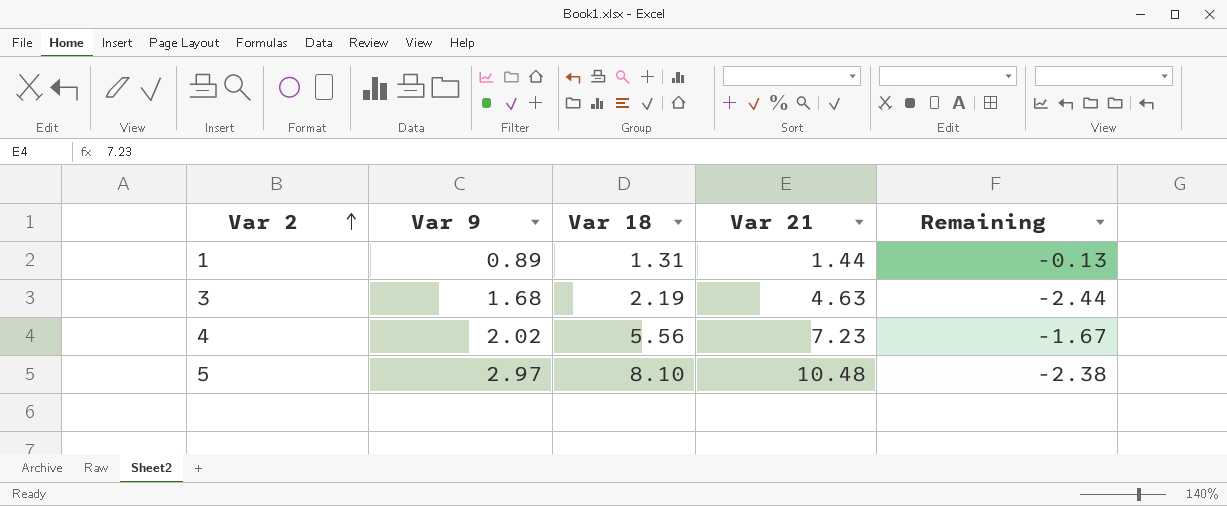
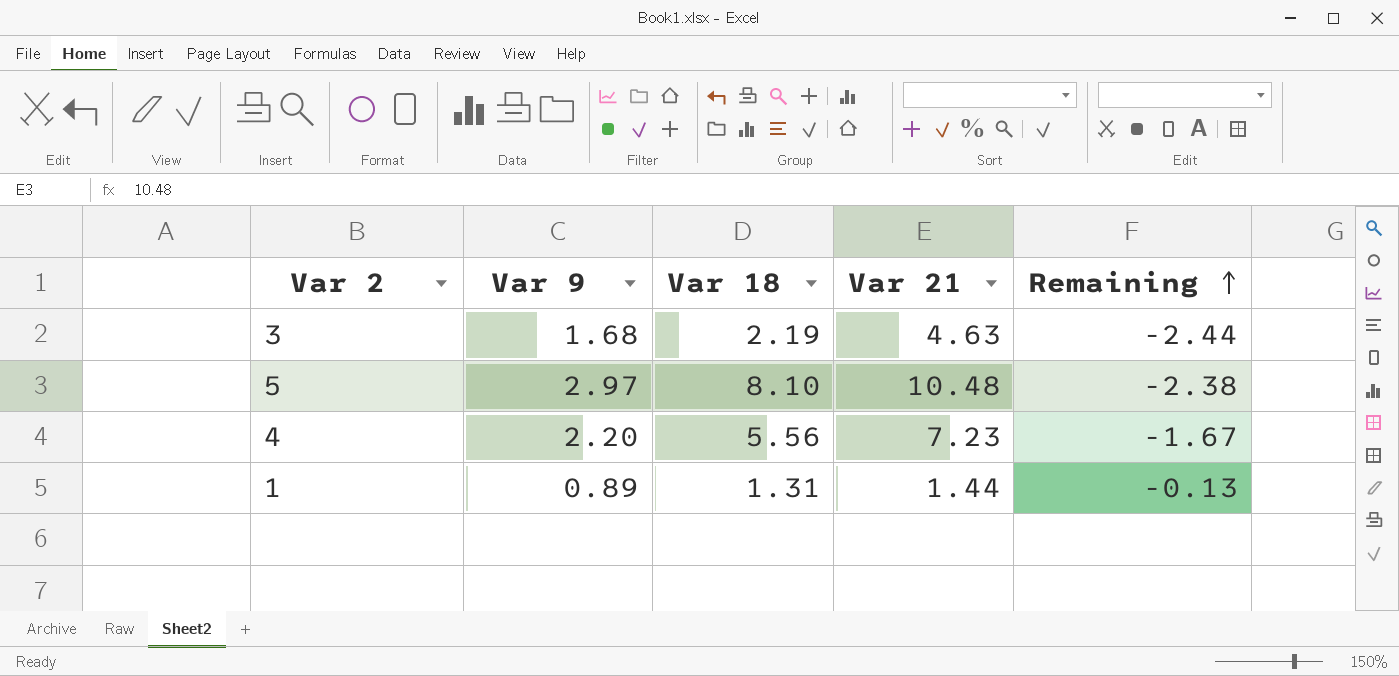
row order: Var 2 ascending -> Remaining ascending
4 | Var 9: 2.02 -> 2.20

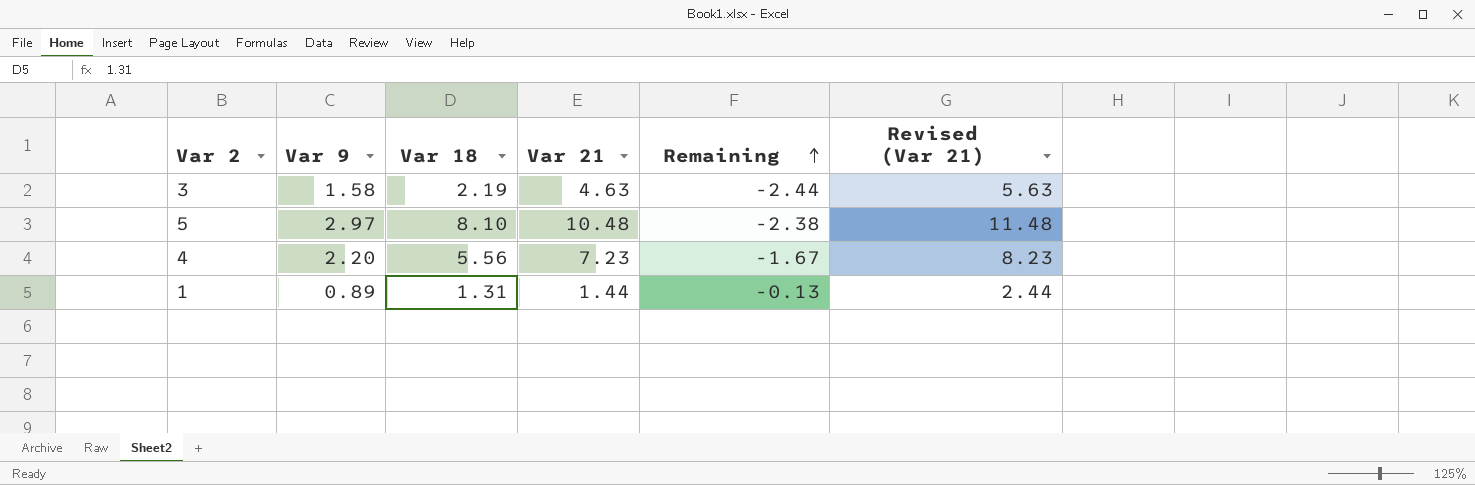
column Revised (Var 21) | formula: none -> [Var 21] + 1
3 | Var 9: 1.68 -> 1.58

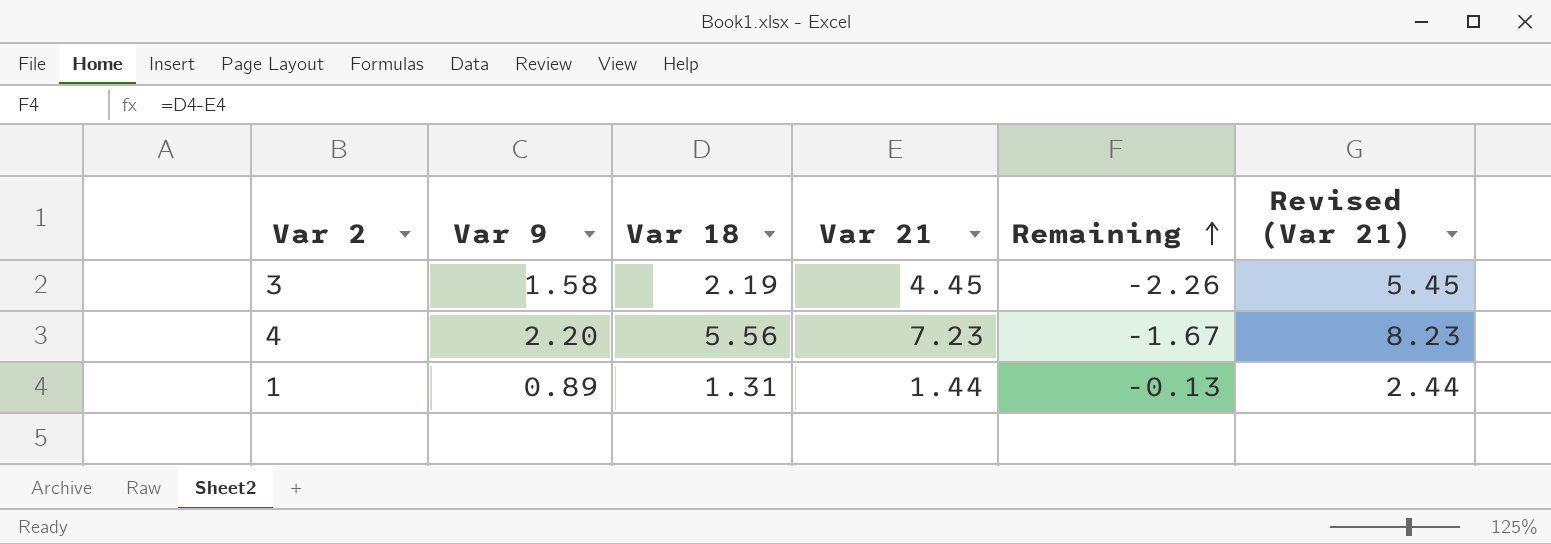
row 5: 2.97 | 8.10 | 10.48 | -2.38 | 11.48 -> none
3 | Var 21: 4.63 -> 4.45
3 | Remaining: -2.44 -> -2.26
3 | Revised (Var 21): 5.63 -> 5.45

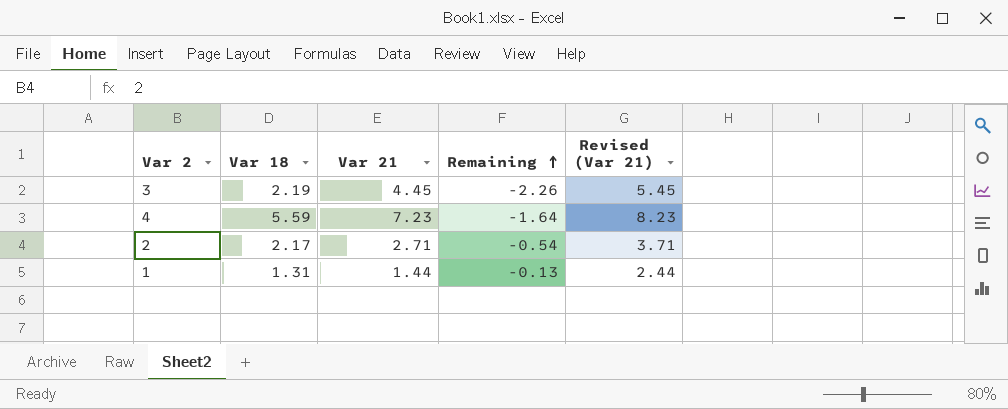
column Var 9 | position: 2 -> none
4 | Var 18: 5.56 -> 5.59
4 | Remaining: -1.67 -> -1.64
row 2: none -> 2.17 | 2.71 | -0.54 | 3.71

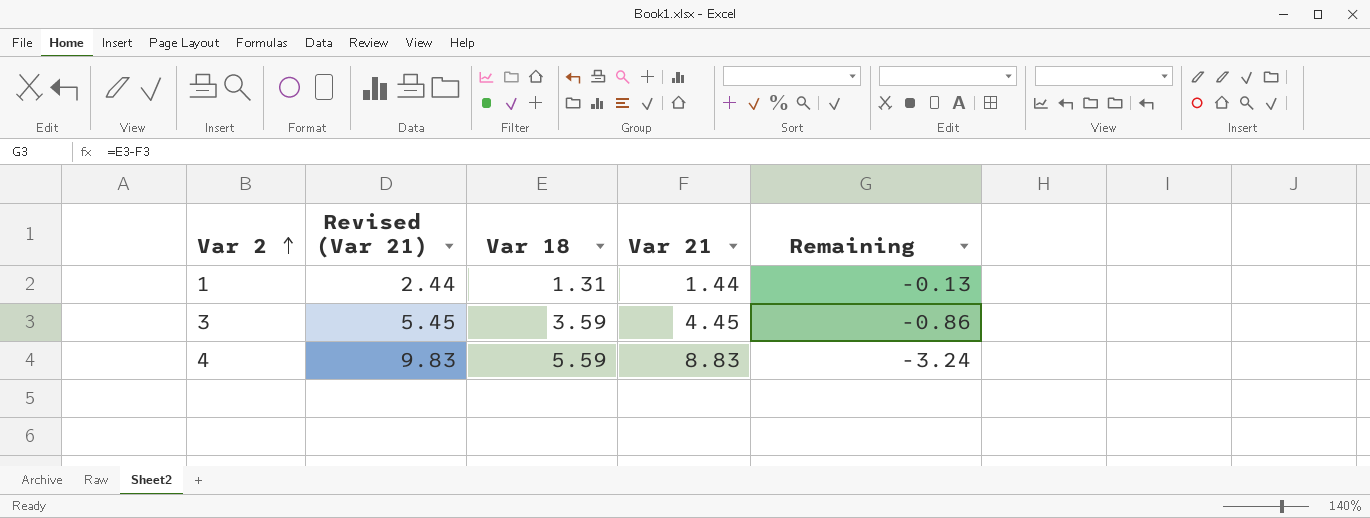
row order: Remaining ascending -> Var 2 ascending
column Revised (Var 21) | position: 5 -> 2
row 2: 2.17 | 2.71 | -0.54 | 3.71 -> none
3 | Var 18: 2.19 -> 3.59
3 | Remaining: -2.26 -> -0.86
4 | Revised (Var 21): 8.23 -> 9.83
4 | Var 21: 7.23 -> 8.83
4 | Remaining: -1.64 -> -3.24

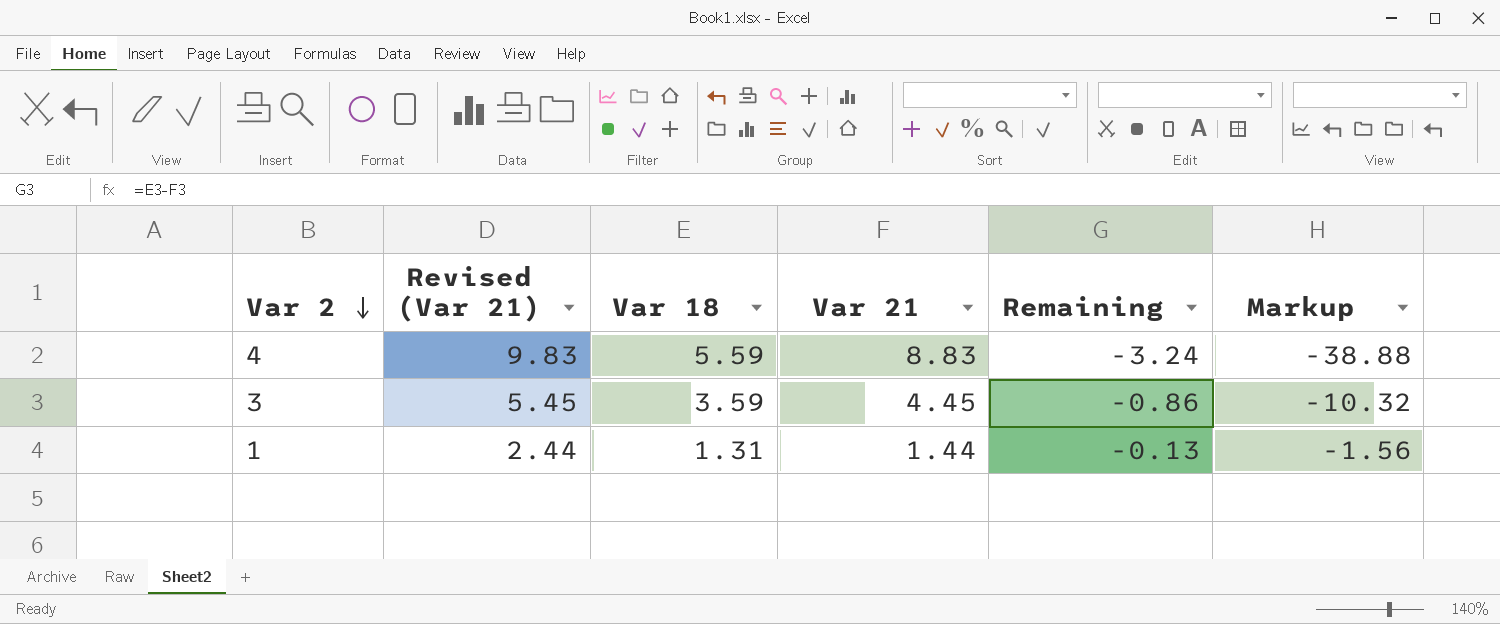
row order: Var 2 ascending -> Var 2 descending
column Markup | formula: none -> [Remaining] * 12

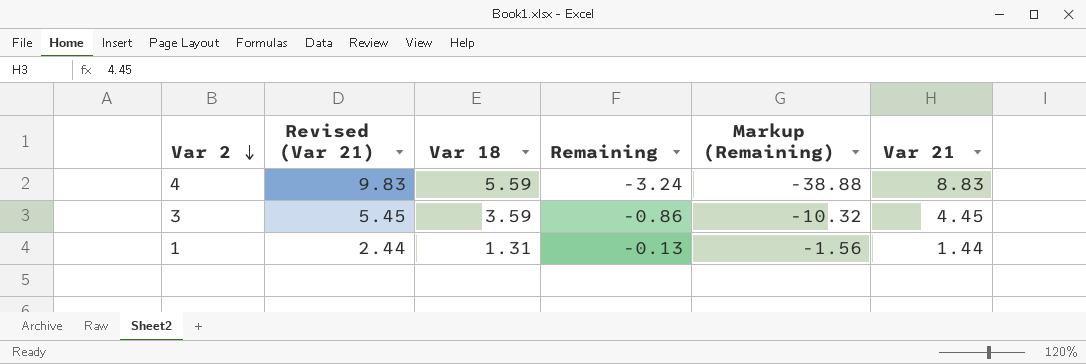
column name: Markup -> Markup (Remaining)
column Var 21 | position: 4 -> 6

